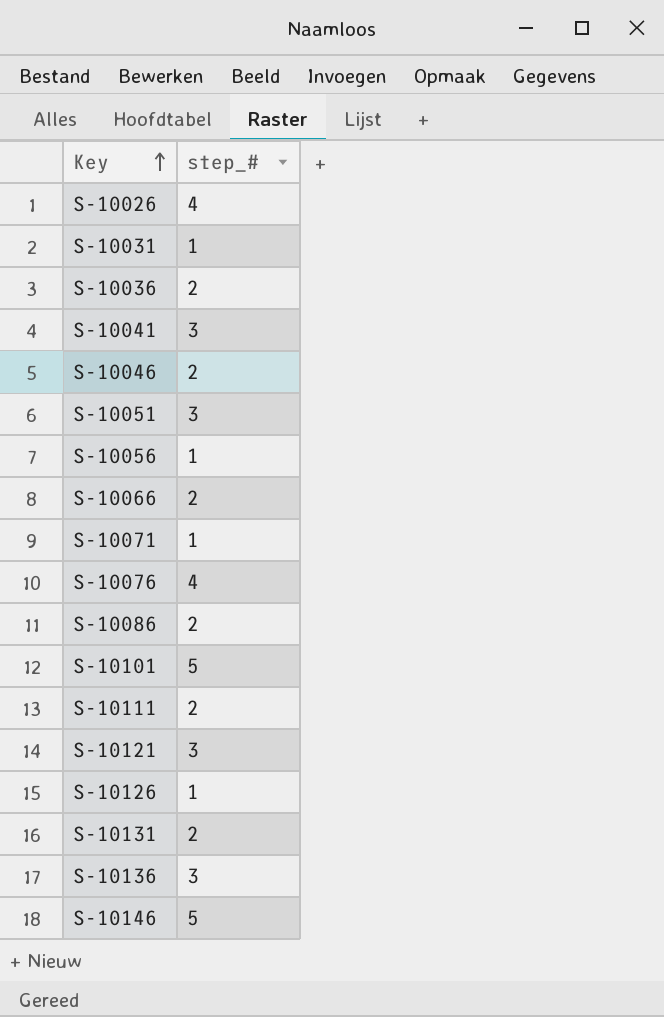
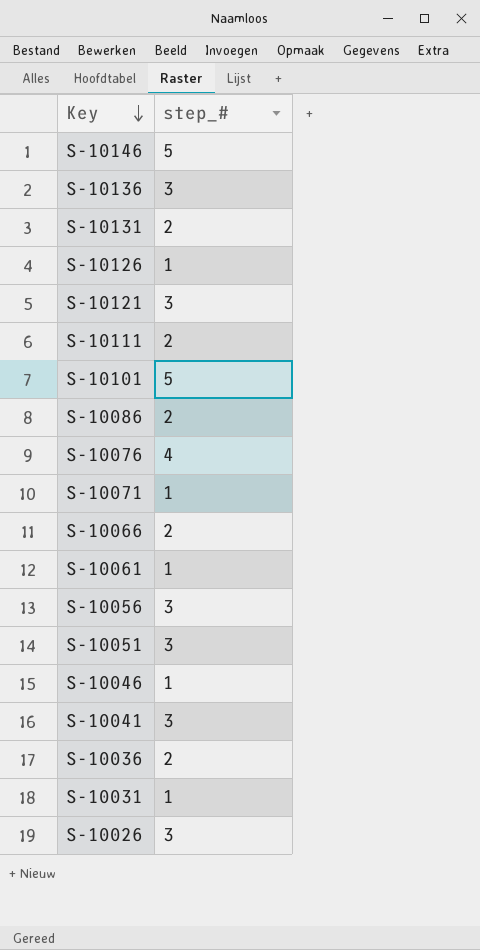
row order: Key ascending -> Key descending
row S-10061: none -> 1
S-10056 | step_#: 1 -> 3
S-10046 | step_#: 2 -> 1
S-10026 | step_#: 4 -> 3

